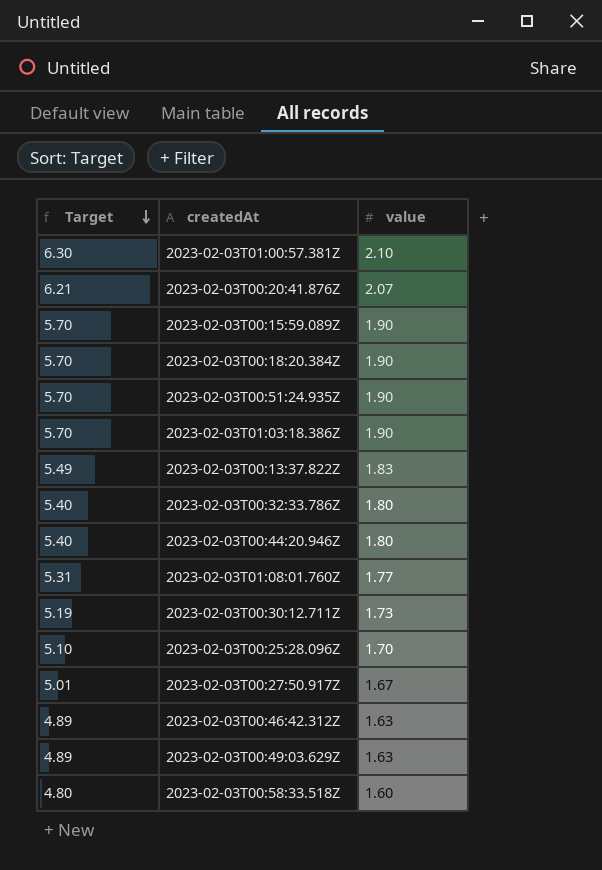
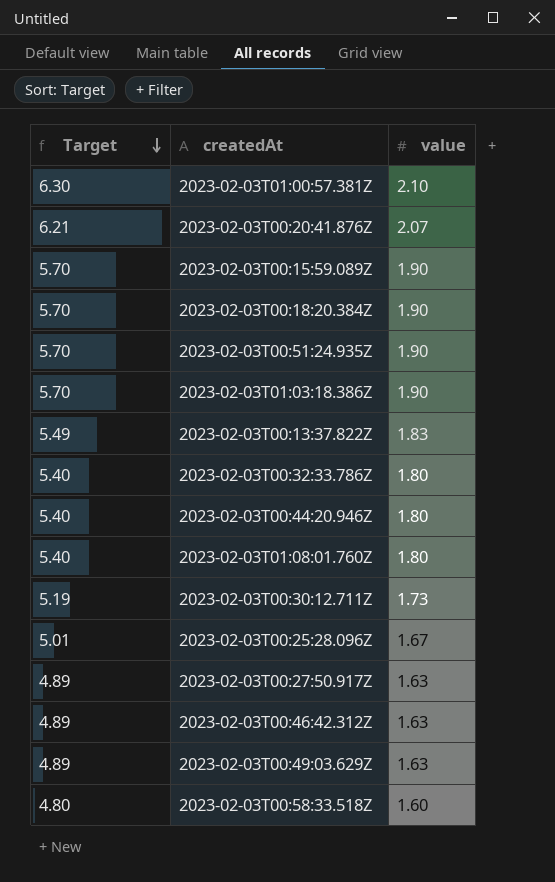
2023-02-03T01:08:01.760Z | Target: 5.31 -> 5.40
2023-02-03T01:08:01.760Z | value: 1.77 -> 1.80
2023-02-03T00:25:28.096Z | Target: 5.10 -> 5.01
2023-02-03T00:25:28.096Z | value: 1.70 -> 1.67
2023-02-03T00:27:50.917Z | Target: 5.01 -> 4.89
2023-02-03T00:27:50.917Z | value: 1.67 -> 1.63

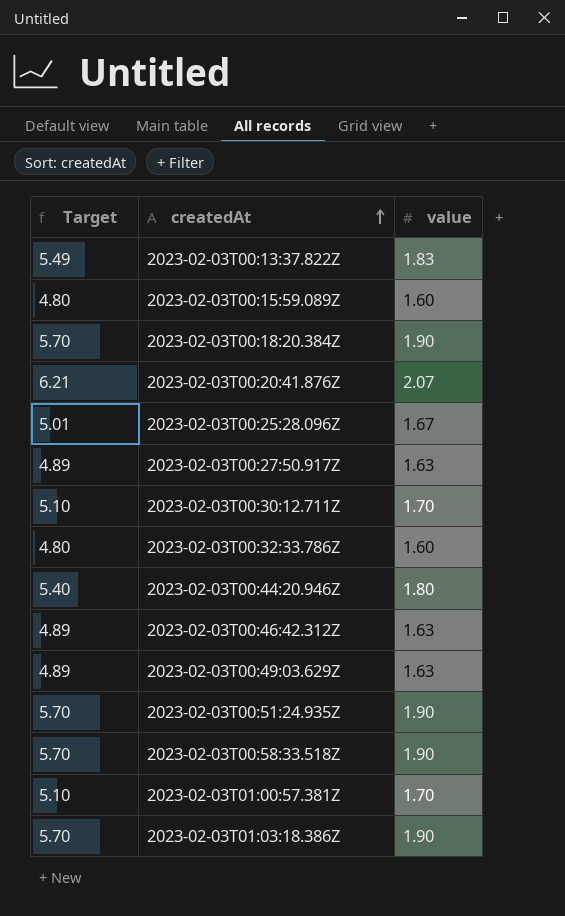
row order: Target descending -> createdAt ascending
row 2023-02-03T01:08:01.760Z: 5.40 | 1.80 -> none
2023-02-03T00:15:59.089Z | Target: 5.70 -> 4.80
2023-02-03T00:15:59.089Z | value: 1.90 -> 1.60
2023-02-03T00:30:12.711Z | Target: 5.19 -> 5.10
2023-02-03T00:30:12.711Z | value: 1.73 -> 1.70
2023-02-03T00:32:33.786Z | Target: 5.40 -> 4.80
2023-02-03T00:32:33.786Z | value: 1.80 -> 1.60
2023-02-03T00:58:33.518Z | Target: 4.80 -> 5.70
2023-02-03T00:58:33.518Z | value: 1.60 -> 1.90
2023-02-03T01:00:57.381Z | Target: 6.30 -> 5.10
2023-02-03T01:00:57.381Z | value: 2.10 -> 1.70

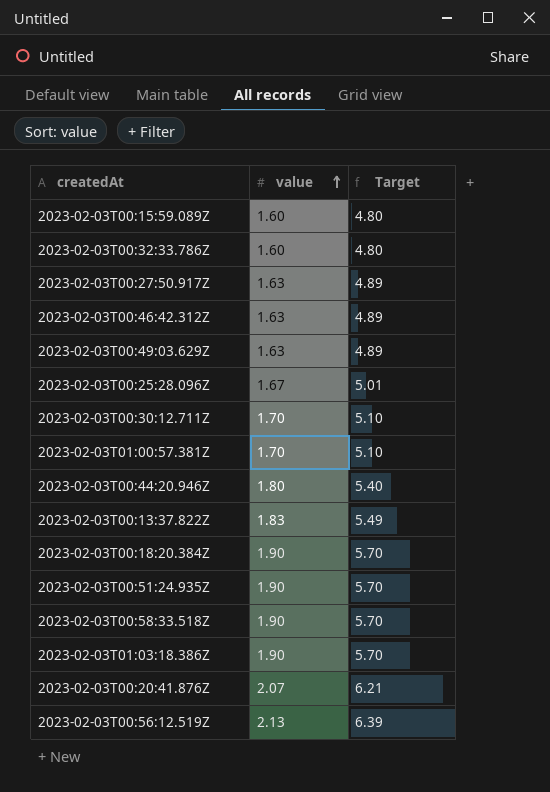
row order: createdAt ascending -> value ascending
column Target | position: 1 -> 3
row 2023-02-03T00:56:12.519Z: none -> 2.13 | 6.39

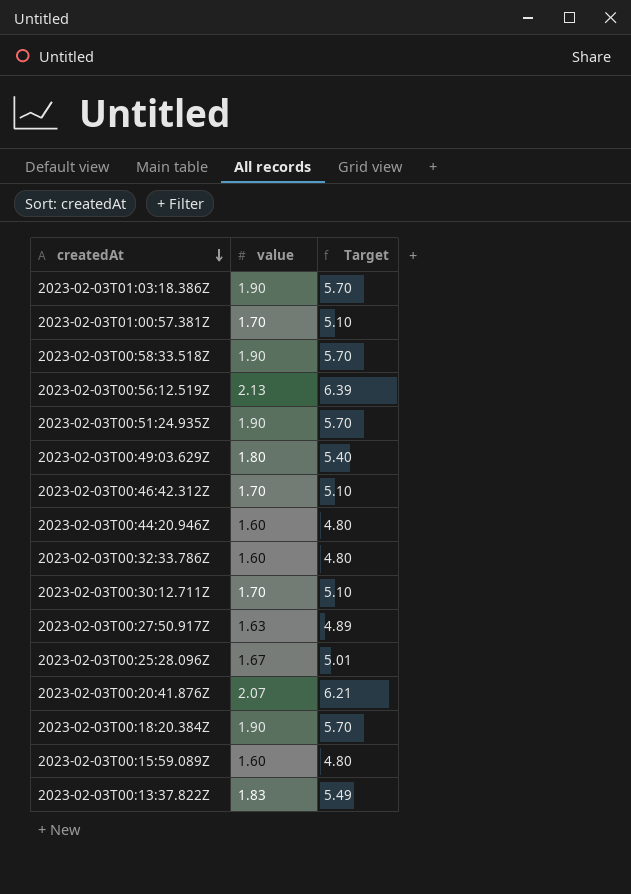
row order: value ascending -> createdAt descending
2023-02-03T00:49:03.629Z | value: 1.63 -> 1.80
2023-02-03T00:49:03.629Z | Target: 4.89 -> 5.40
2023-02-03T00:46:42.312Z | value: 1.63 -> 1.70
2023-02-03T00:46:42.312Z | Target: 4.89 -> 5.10
2023-02-03T00:44:20.946Z | value: 1.80 -> 1.60
2023-02-03T00:44:20.946Z | Target: 5.40 -> 4.80

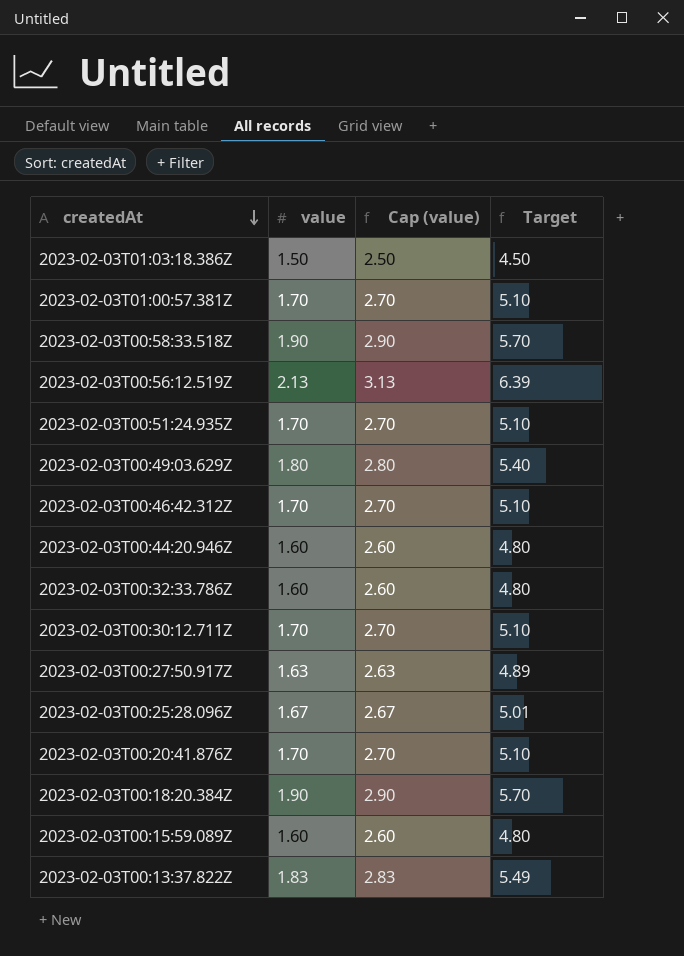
column Cap (value) | formula: none -> [value] + 1
2023-02-03T01:03:18.386Z | value: 1.90 -> 1.50
2023-02-03T01:03:18.386Z | Target: 5.70 -> 4.50
2023-02-03T00:51:24.935Z | value: 1.90 -> 1.70
2023-02-03T00:51:24.935Z | Target: 5.70 -> 5.10
2023-02-03T00:20:41.876Z | value: 2.07 -> 1.70
2023-02-03T00:20:41.876Z | Target: 6.21 -> 5.10

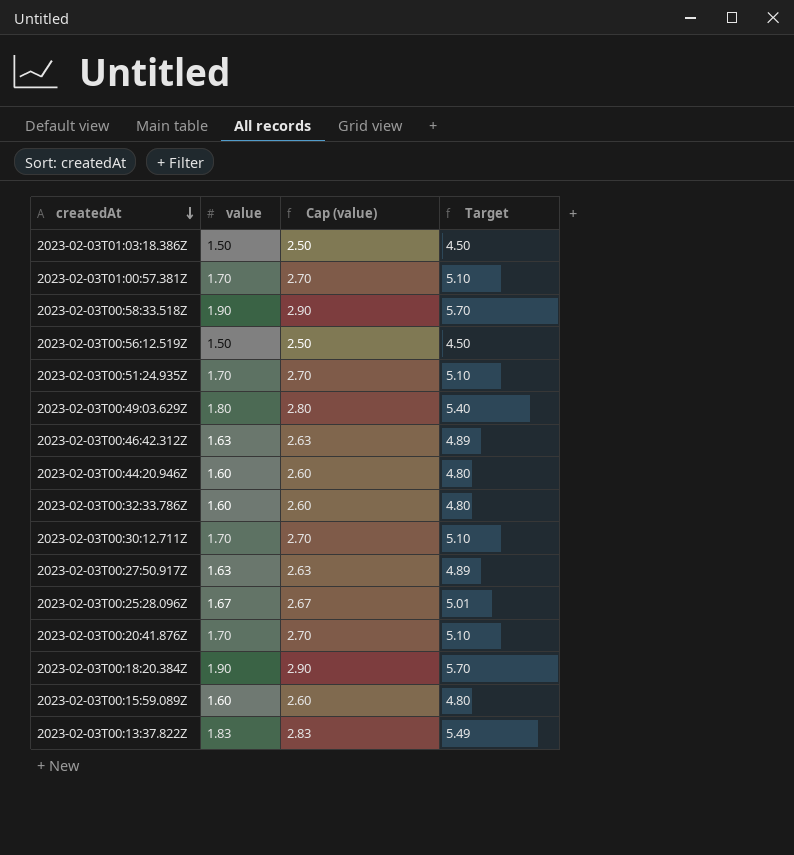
2023-02-03T00:56:12.519Z | value: 2.13 -> 1.50
2023-02-03T00:56:12.519Z | Cap (value): 3.13 -> 2.50
2023-02-03T00:56:12.519Z | Target: 6.39 -> 4.50
2023-02-03T00:46:42.312Z | value: 1.70 -> 1.63
2023-02-03T00:46:42.312Z | Cap (value): 2.70 -> 2.63
2023-02-03T00:46:42.312Z | Target: 5.10 -> 4.89

